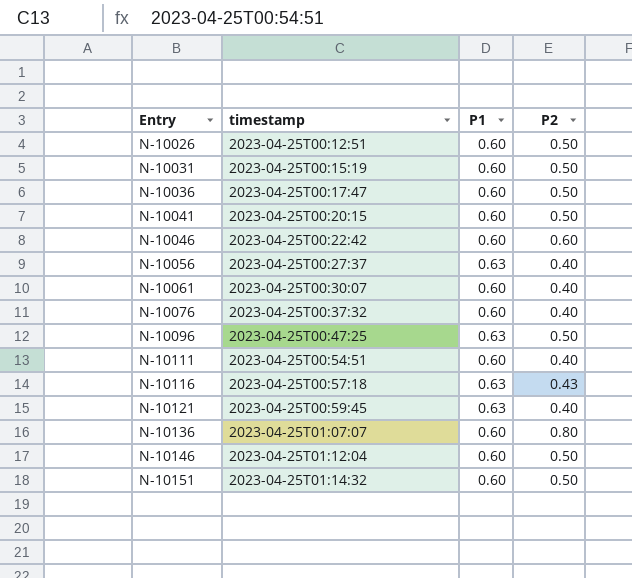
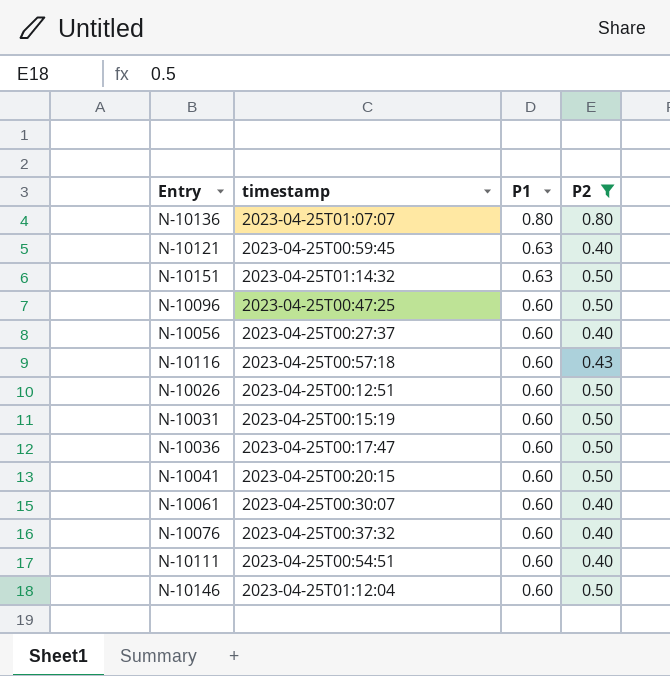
filter: none -> P2 != 0.60
row order: Entry ascending -> P1 descending
N-10136 | P1: 0.60 -> 0.80
N-10151 | P1: 0.60 -> 0.63
N-10096 | P1: 0.63 -> 0.60
N-10056 | P1: 0.63 -> 0.60
N-10116 | P1: 0.63 -> 0.60

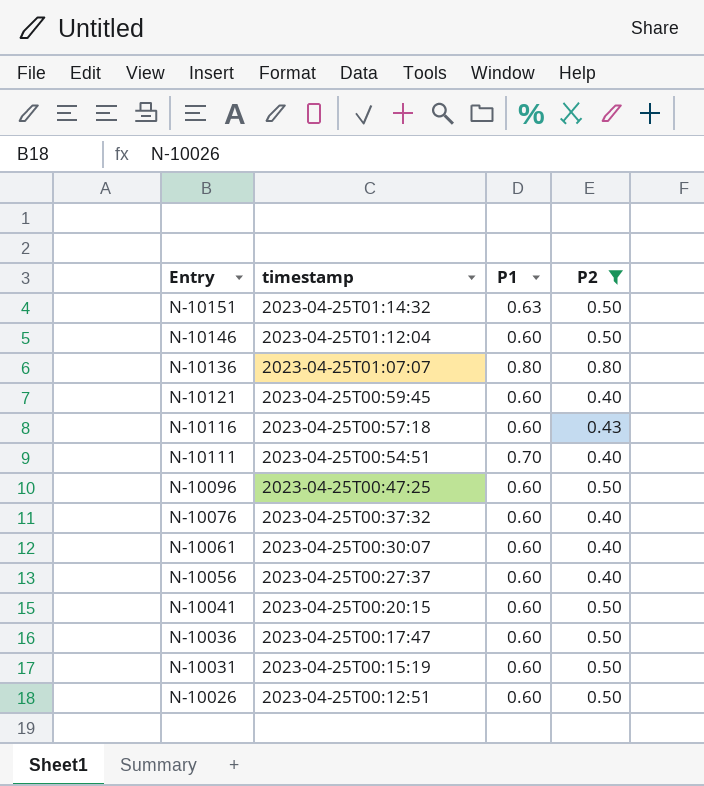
row order: P1 descending -> Entry descending
N-10121 | P1: 0.63 -> 0.60
N-10111 | P1: 0.60 -> 0.70

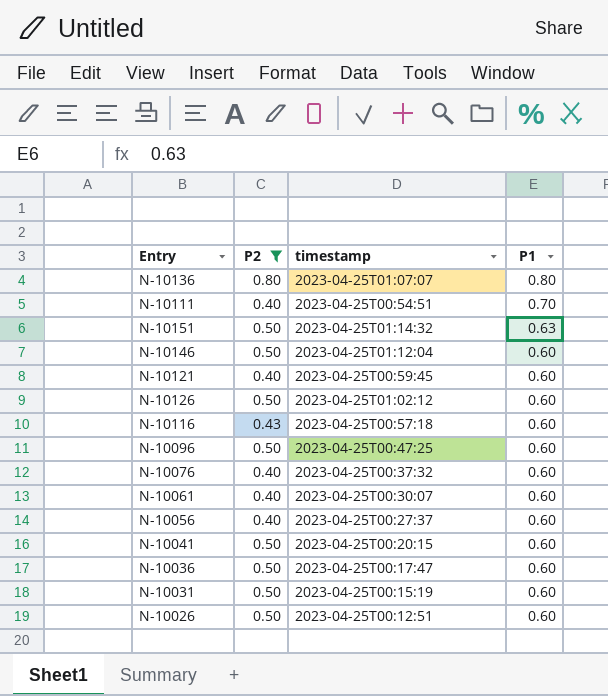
row order: Entry descending -> P1 descending
column P2 | position: 4 -> 2
row N-10126: none -> 0.50 | 2023-04-25T01:02:12 | 0.60

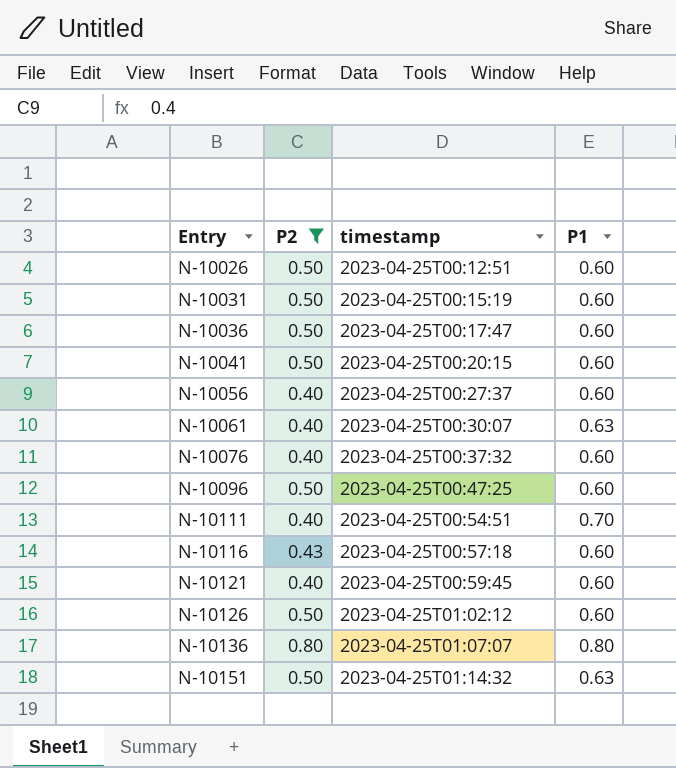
row order: P1 descending -> Entry ascending
row N-10146: 0.50 | 2023-04-25T01:12:04 | 0.60 -> none
N-10061 | P1: 0.60 -> 0.63

